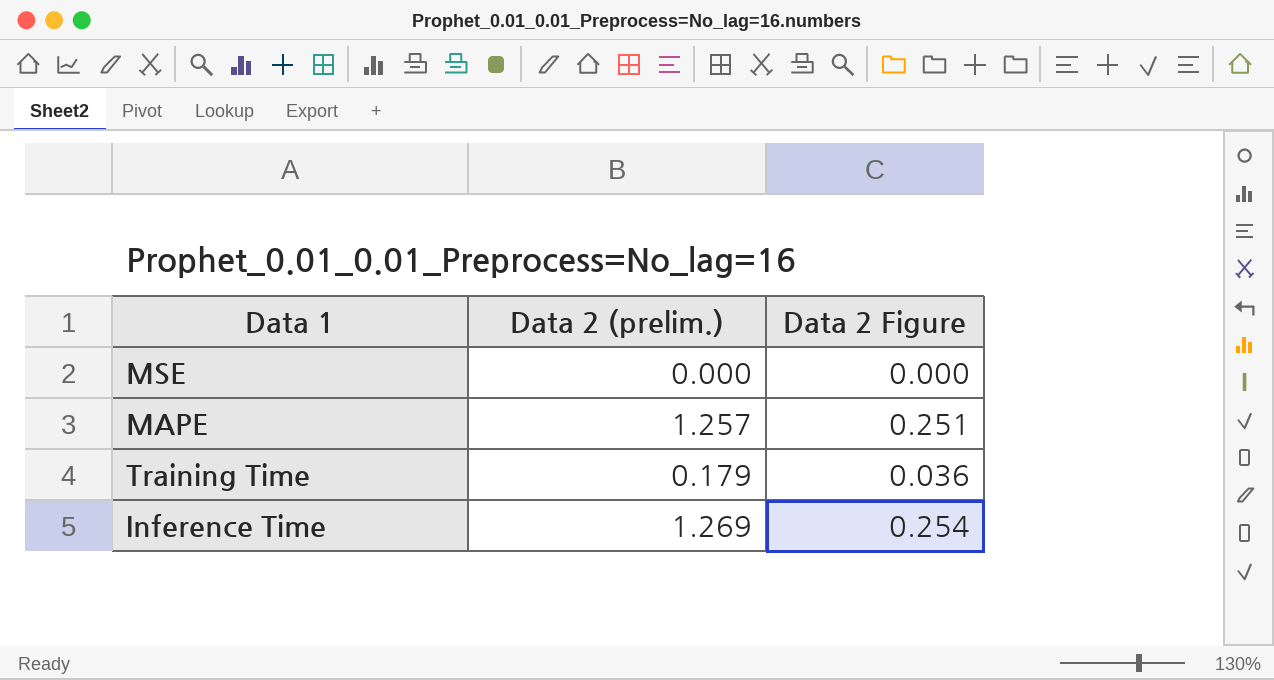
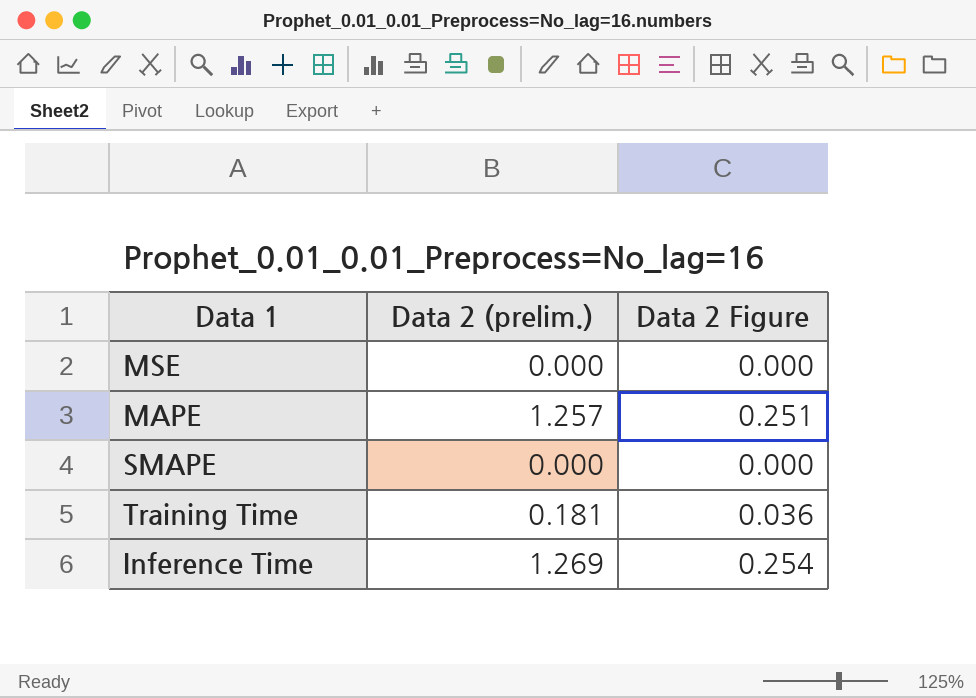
row SMAPE: none -> 0.000 | 0.000
Training Time | Data 2 (prelim.): 0.179 -> 0.181

